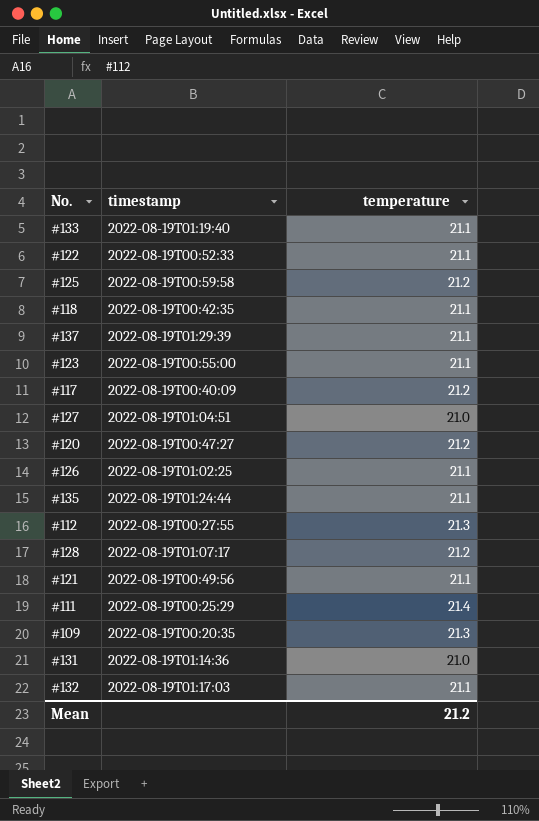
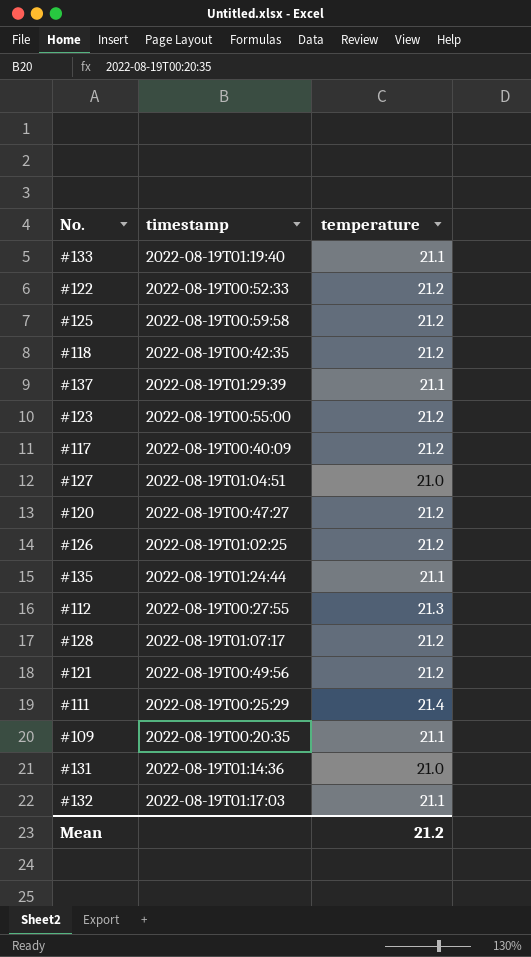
#122 | temperature: 21.1 -> 21.2
#118 | temperature: 21.1 -> 21.2
#123 | temperature: 21.1 -> 21.2
#126 | temperature: 21.1 -> 21.2
#121 | temperature: 21.1 -> 21.2
#109 | temperature: 21.3 -> 21.1

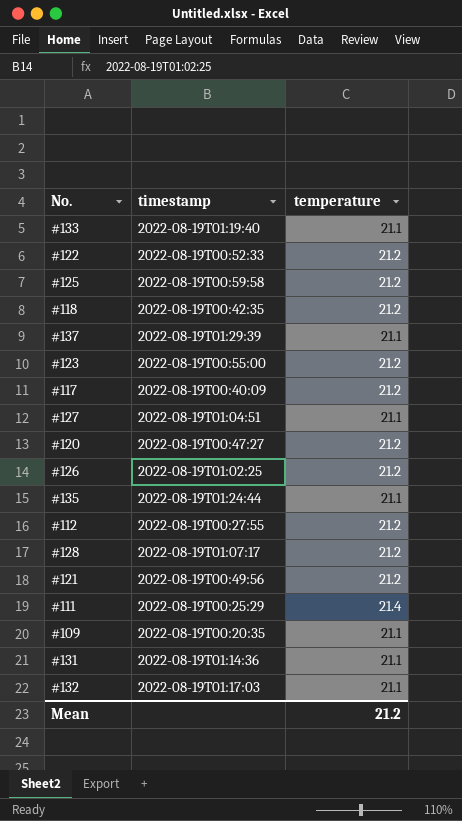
#127 | temperature: 21.0 -> 21.1
#112 | temperature: 21.3 -> 21.2
#131 | temperature: 21.0 -> 21.1

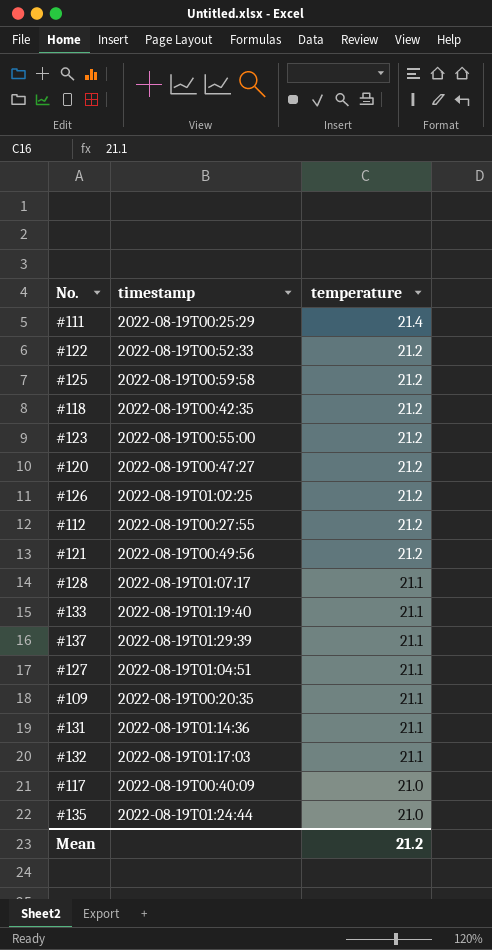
row order: none -> temperature descending
#128 | temperature: 21.2 -> 21.1
#117 | temperature: 21.2 -> 21.0
#135 | temperature: 21.1 -> 21.0

